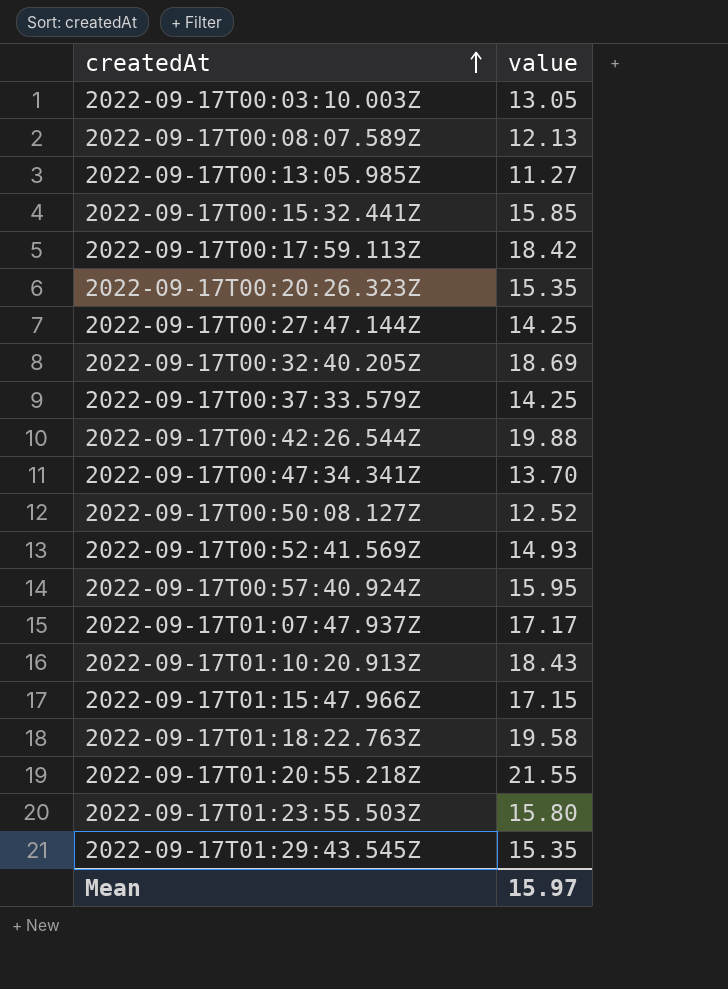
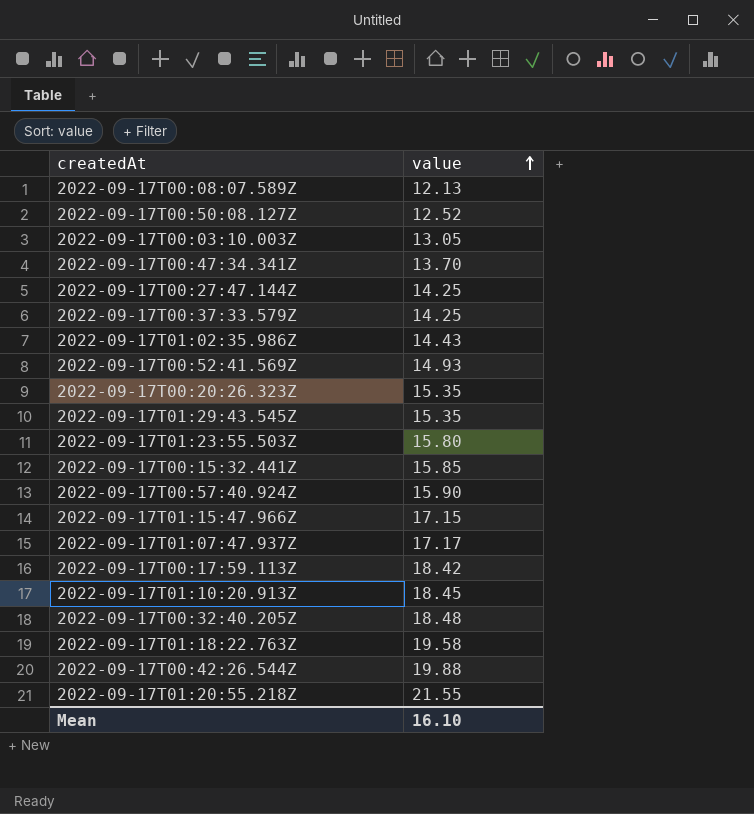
row order: createdAt ascending -> value ascending
row 2022-09-17T00:13:05.985Z: 11.27 -> none
row 2022-09-17T01:02:35.986Z: none -> 14.43
2022-09-17T00:57:40.924Z | value: 15.95 -> 15.90
2022-09-17T01:10:20.913Z | value: 18.43 -> 18.45
2022-09-17T00:32:40.205Z | value: 18.69 -> 18.48
Mean | value: 15.97 -> 16.10

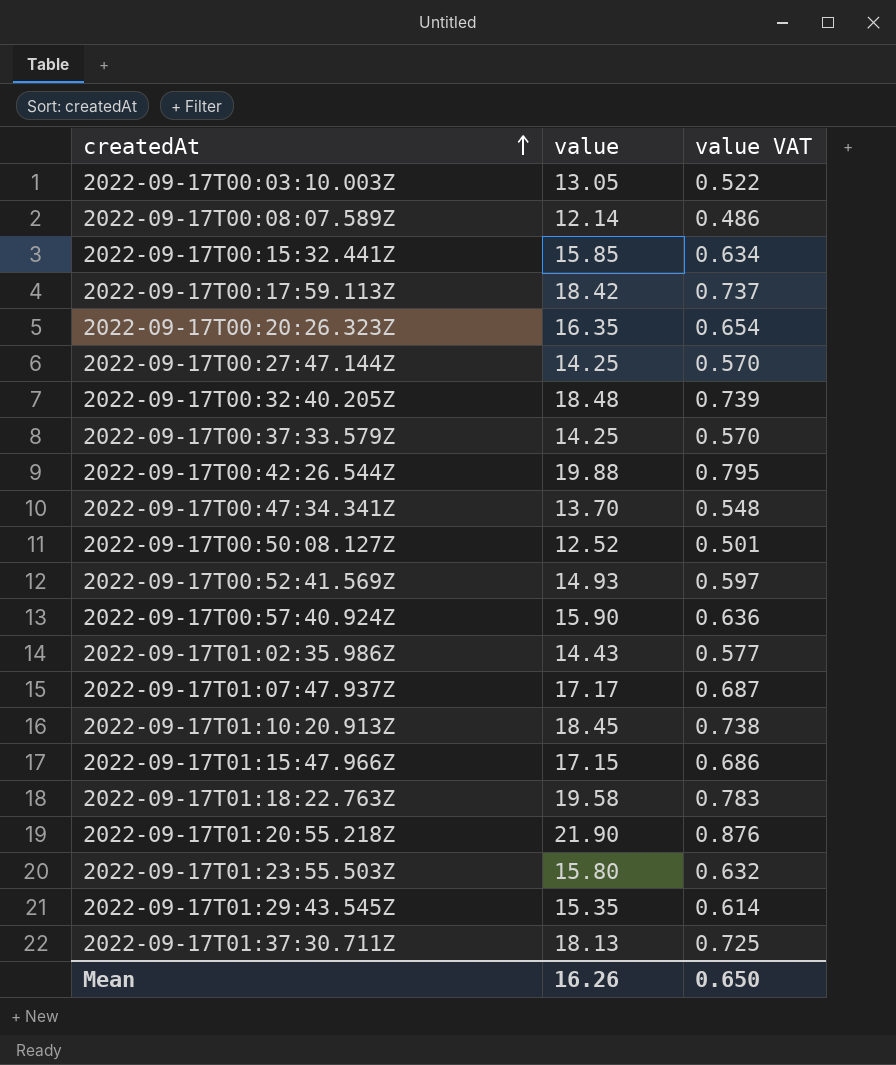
row order: value ascending -> createdAt ascending
column value VAT | formula: none -> [value] * 0.04
2022-09-17T00:08:07.589Z | value: 12.13 -> 12.14
2022-09-17T00:20:26.323Z | value: 15.35 -> 16.35
2022-09-17T01:20:55.218Z | value: 21.55 -> 21.90
row 2022-09-17T01:37:30.711Z: none -> 18.13 | 0.725
Mean | value: 16.10 -> 16.26

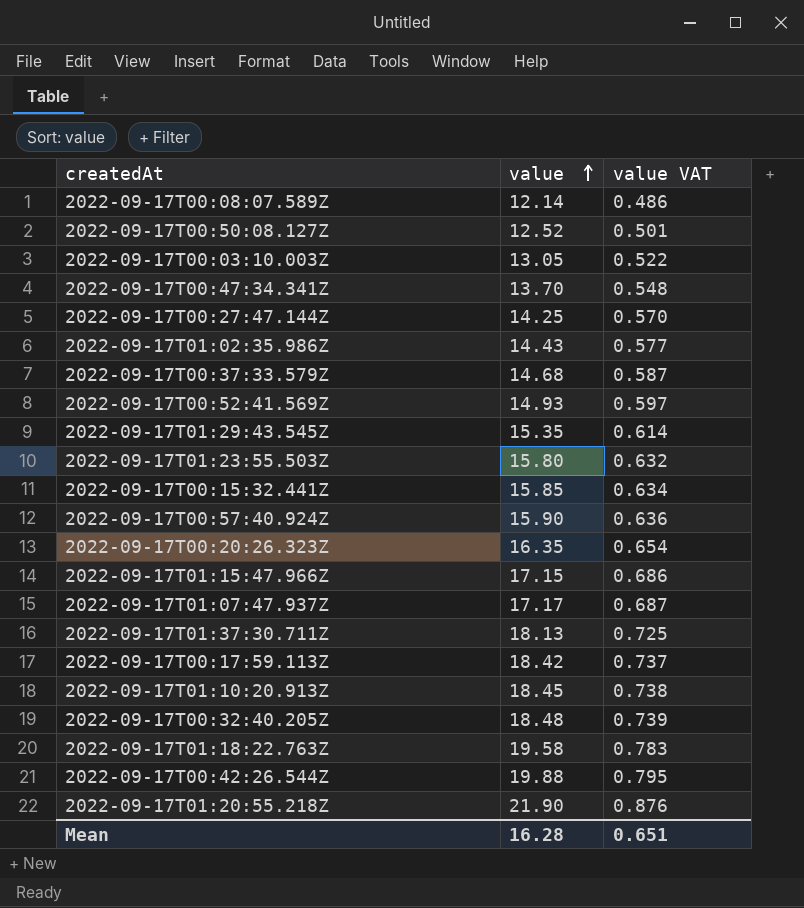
row order: createdAt ascending -> value ascending
2022-09-17T00:37:33.579Z | value: 14.25 -> 14.68
2022-09-17T00:37:33.579Z | value VAT: 0.570 -> 0.587
Mean | value: 16.26 -> 16.28
Mean | value VAT: 0.650 -> 0.651

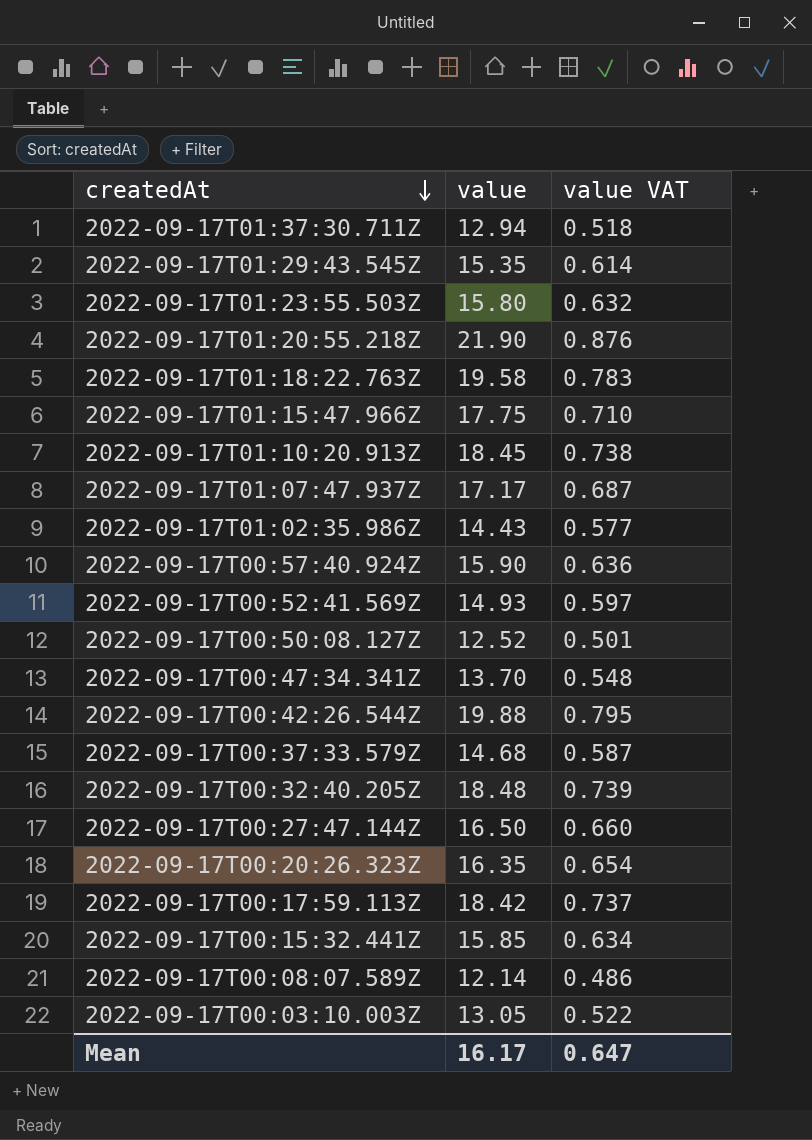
row order: value ascending -> createdAt descending
2022-09-17T01:37:30.711Z | value: 18.13 -> 12.94
2022-09-17T01:37:30.711Z | value VAT: 0.725 -> 0.518
2022-09-17T01:15:47.966Z | value: 17.15 -> 17.75
2022-09-17T01:15:47.966Z | value VAT: 0.686 -> 0.710
2022-09-17T00:27:47.144Z | value: 14.25 -> 16.50
2022-09-17T00:27:47.144Z | value VAT: 0.570 -> 0.660
Mean | value: 16.28 -> 16.17
Mean | value VAT: 0.651 -> 0.647

